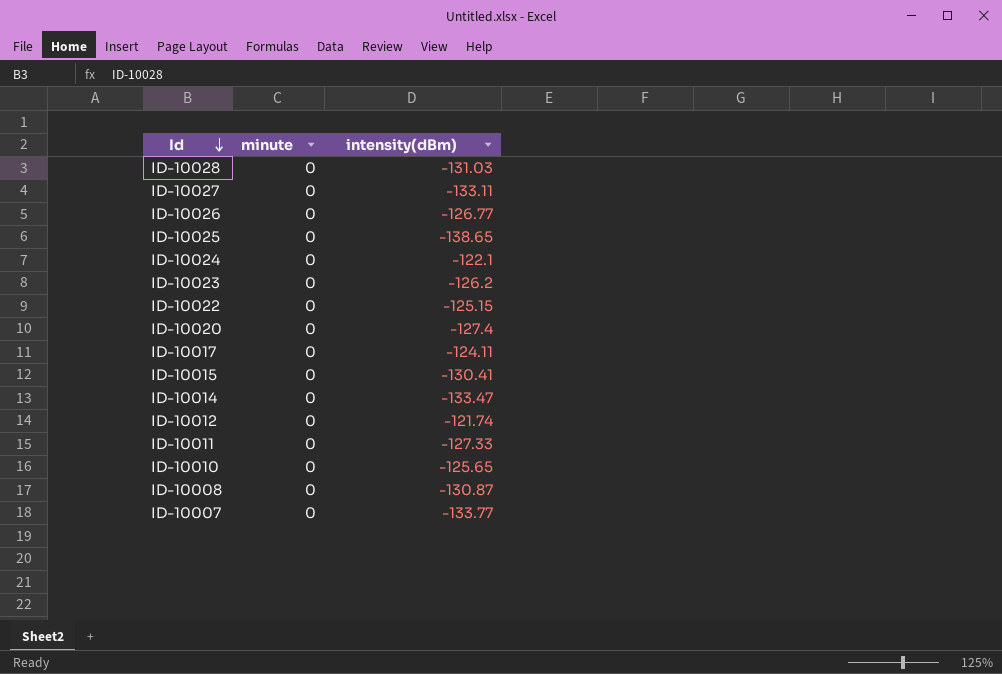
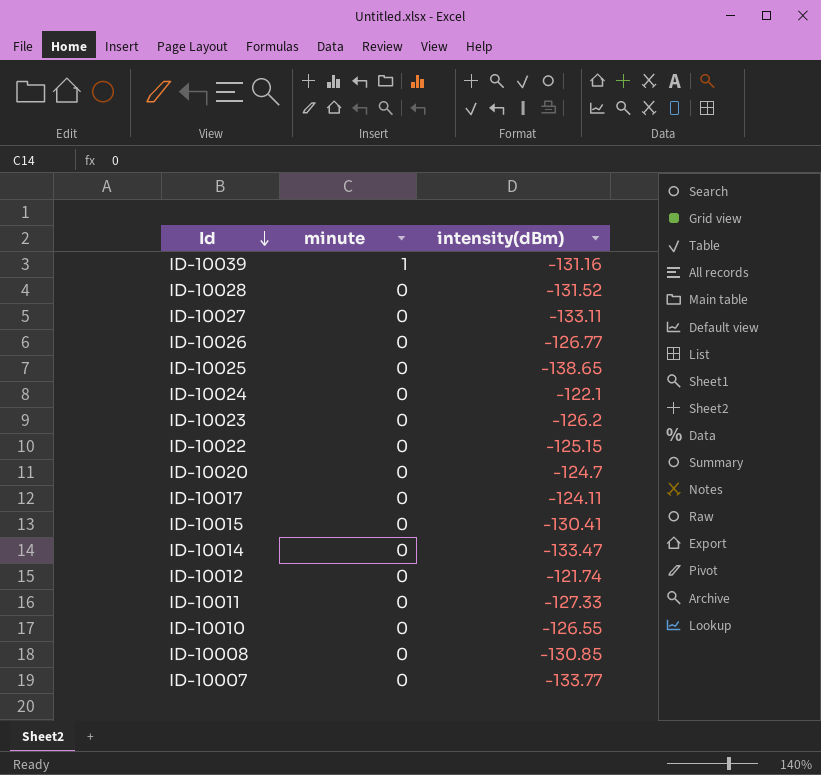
row ID-10039: none -> 1 | -131.16
ID-10028 | intensity(dBm): -131.03 -> -131.52
ID-10020 | intensity(dBm): -127.4 -> -124.7
ID-10010 | intensity(dBm): -125.65 -> -126.55
ID-10008 | intensity(dBm): -130.87 -> -130.85

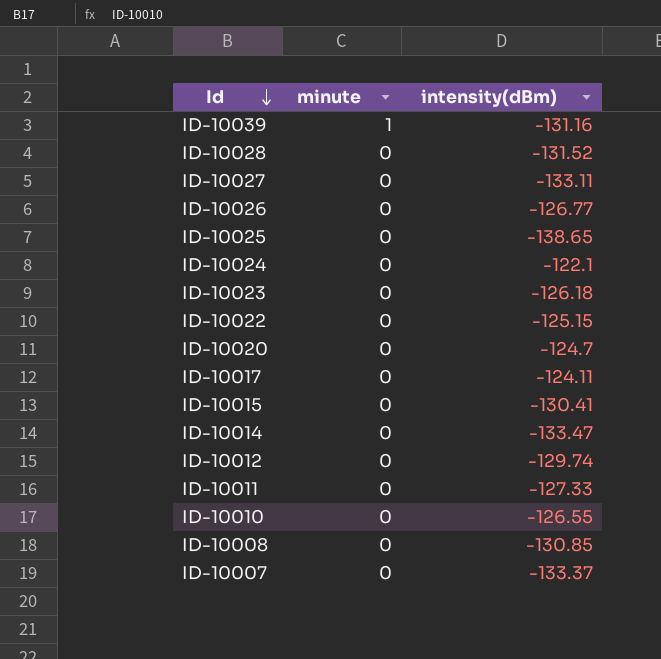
ID-10023 | intensity(dBm): -126.2 -> -126.18
ID-10012 | intensity(dBm): -121.74 -> -129.74
ID-10007 | intensity(dBm): -133.77 -> -133.37

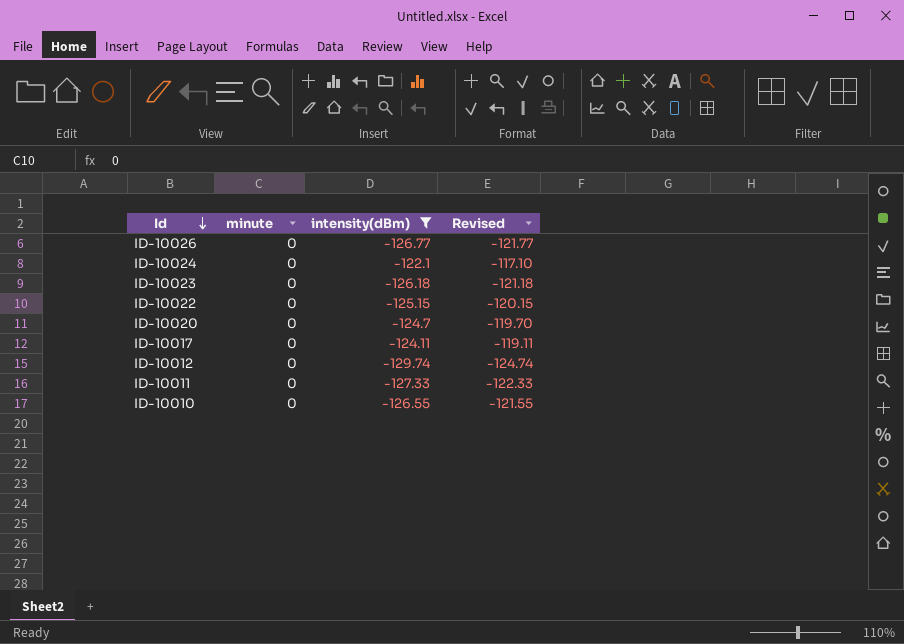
filter: none -> intensity(dBm) >= -129.74
column Revised | formula: none -> [intensity(dBm)] + 5

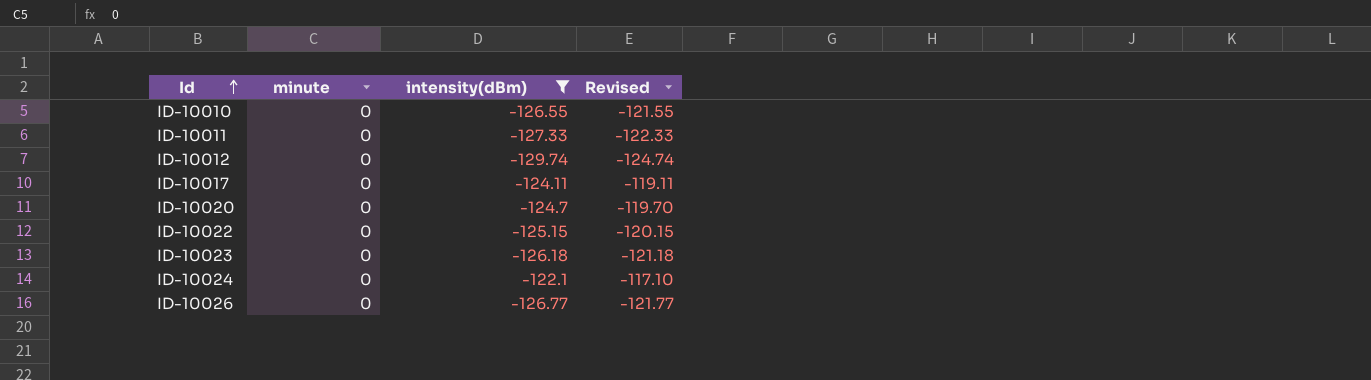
row order: Id descending -> Id ascending

